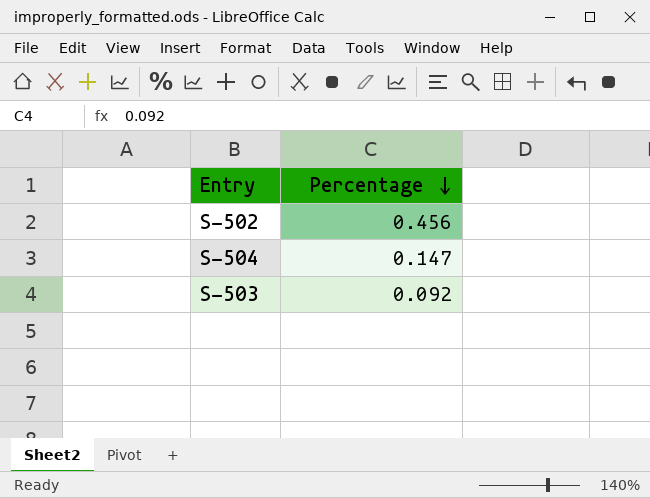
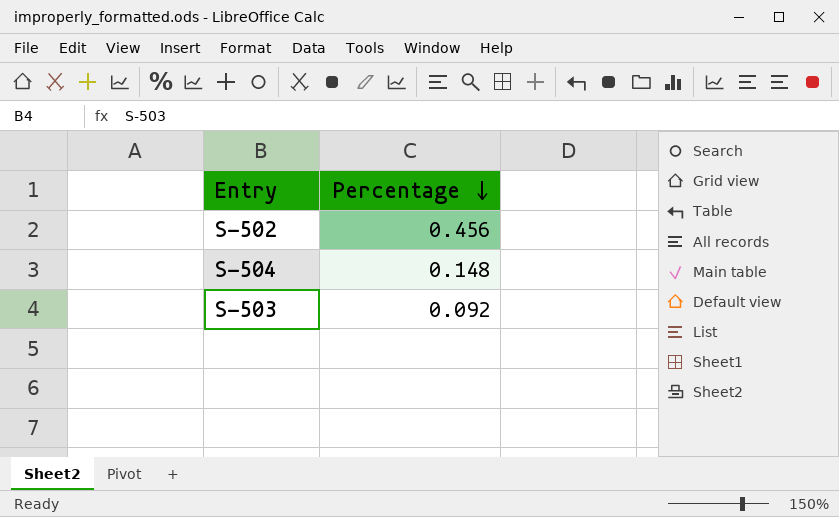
S-504 | Percentage: 0.147 -> 0.148

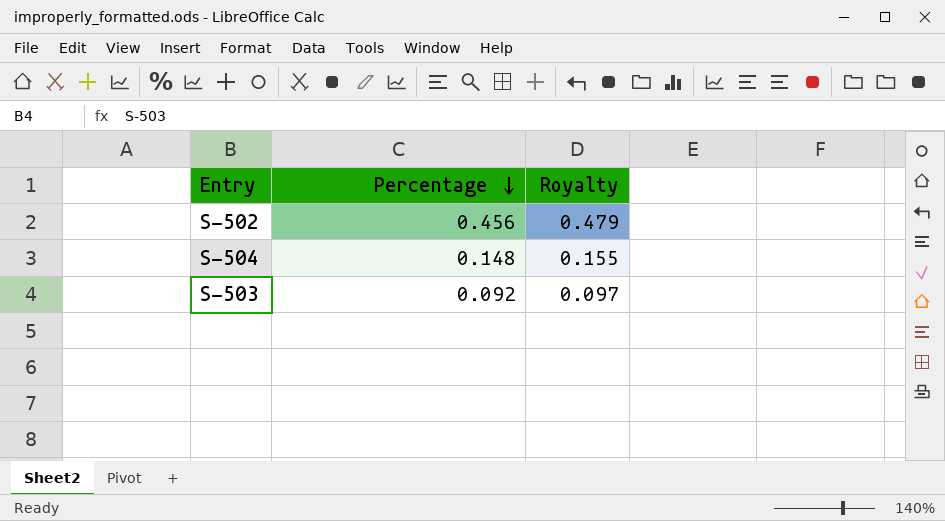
column Royalty | formula: none -> [Percentage] * 1.05

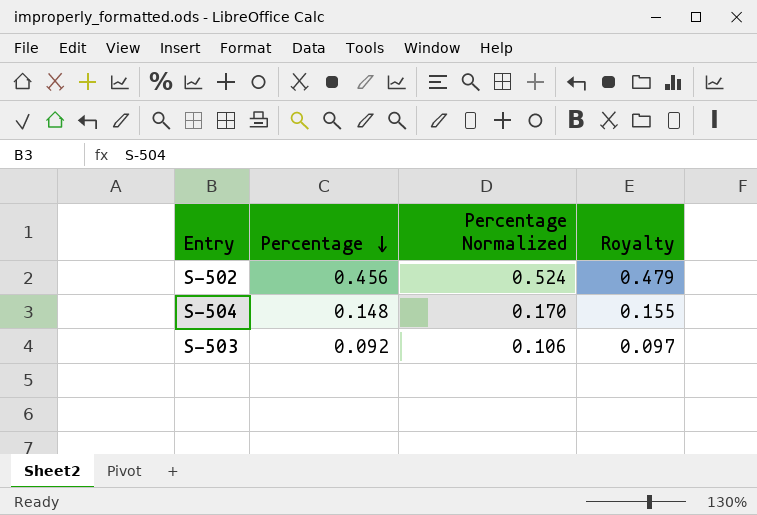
column Percentage Normalized | formula: none -> [Percentage] * 1.15

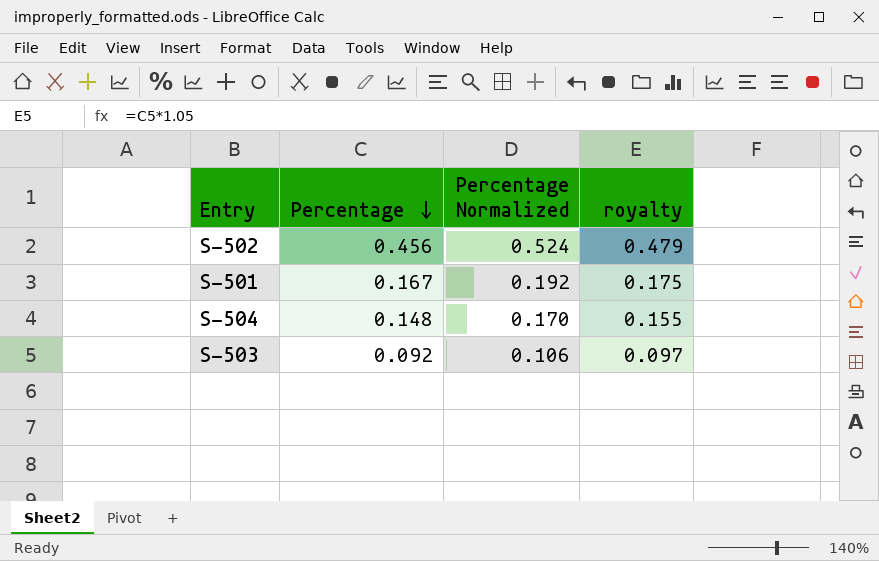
column name: Royalty -> royalty
row S-501: none -> 0.167 | 0.192 | 0.175

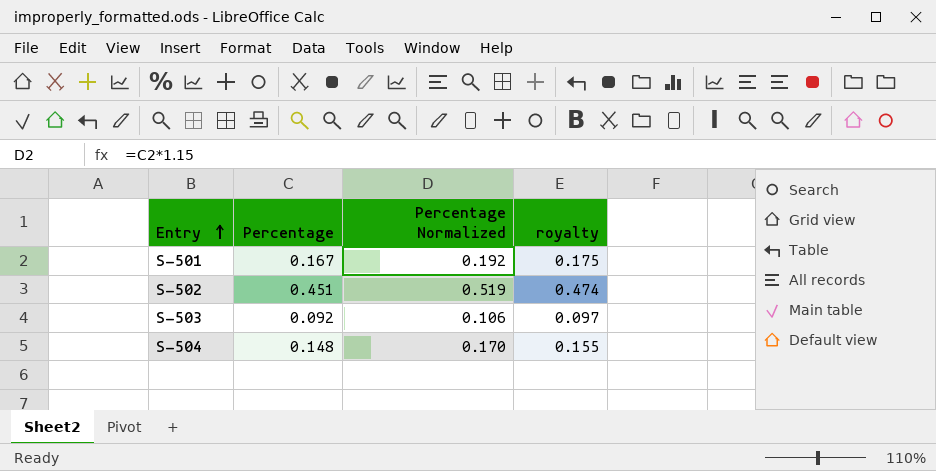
row order: Percentage descending -> Entry ascending
S-502 | Percentage: 0.456 -> 0.451
S-502 | Percentage Normalized: 0.524 -> 0.519
S-502 | royalty: 0.479 -> 0.474

